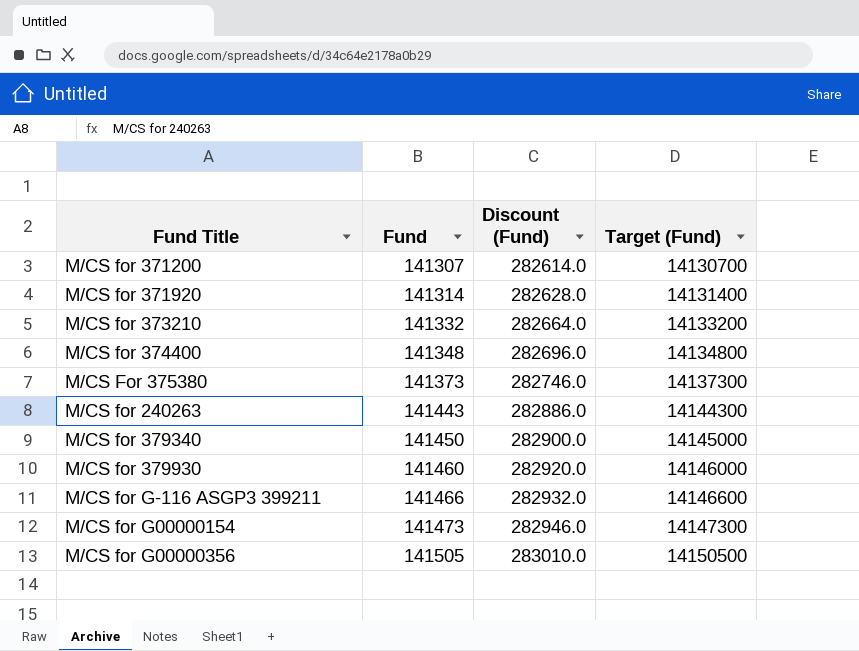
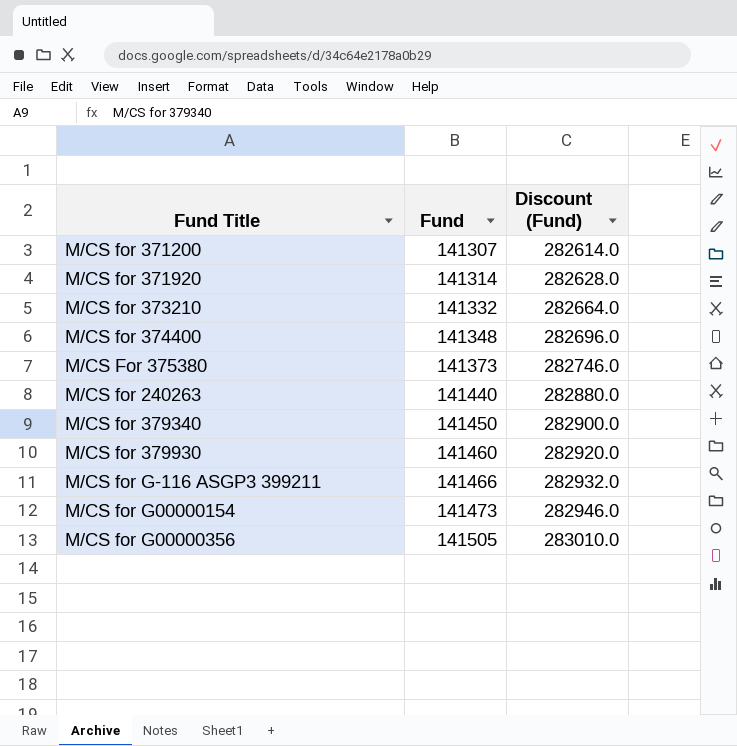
column Target (Fund) | formula: [Fund] * 100 -> none
M/CS for 240263 | Fund: 141443 -> 141440
M/CS for 240263 | Discount (Fund): 282886.0 -> 282880.0

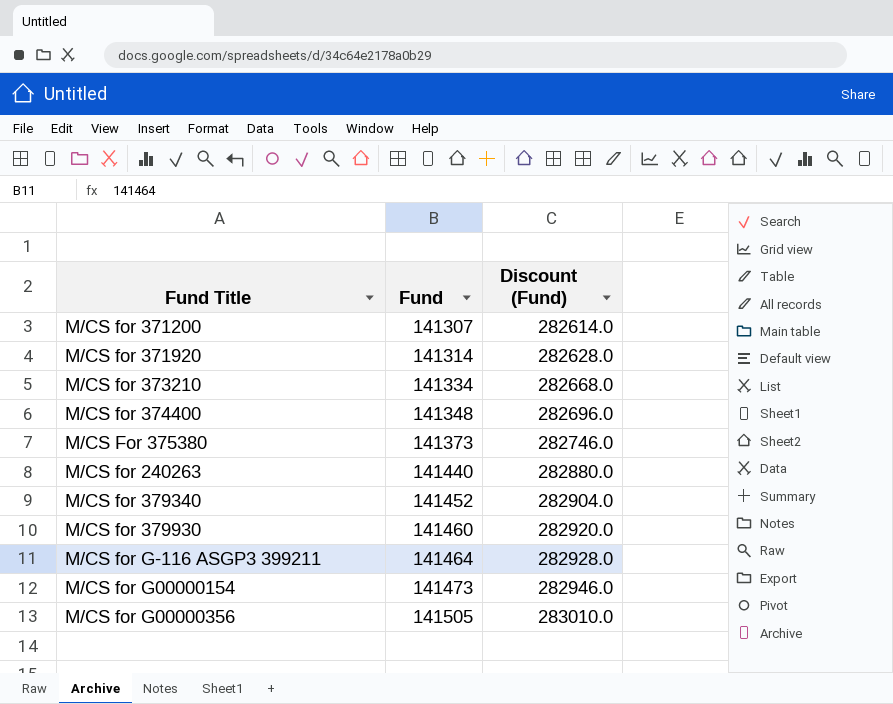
M/CS for 373210 | Fund: 141332 -> 141334
M/CS for 373210 | Discount (Fund): 282664.0 -> 282668.0
M/CS for 379340 | Fund: 141450 -> 141452
M/CS for 379340 | Discount (Fund): 282900.0 -> 282904.0
M/CS for G-116 ASGP3 399211 | Fund: 141466 -> 141464
M/CS for G-116 ASGP3 399211 | Discount (Fund): 282932.0 -> 282928.0

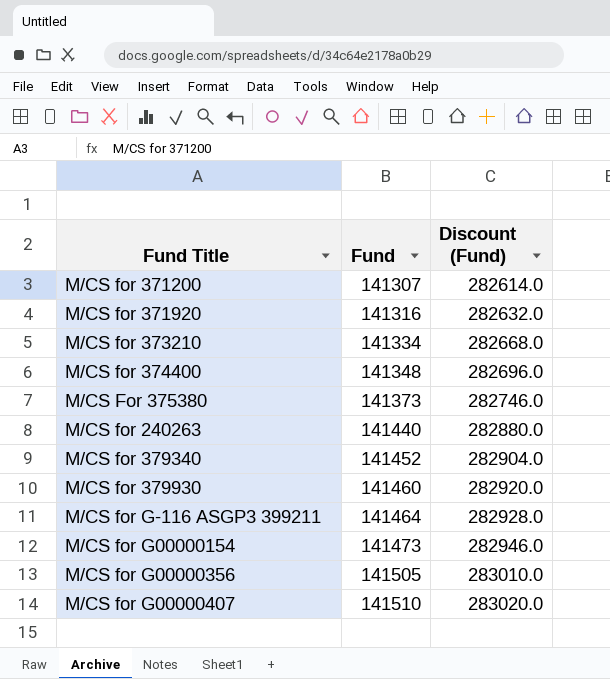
M/CS for 371920 | Fund: 141314 -> 141316
M/CS for 371920 | Discount (Fund): 282628.0 -> 282632.0
row M/CS for G00000407: none -> 141510 | 283020.0

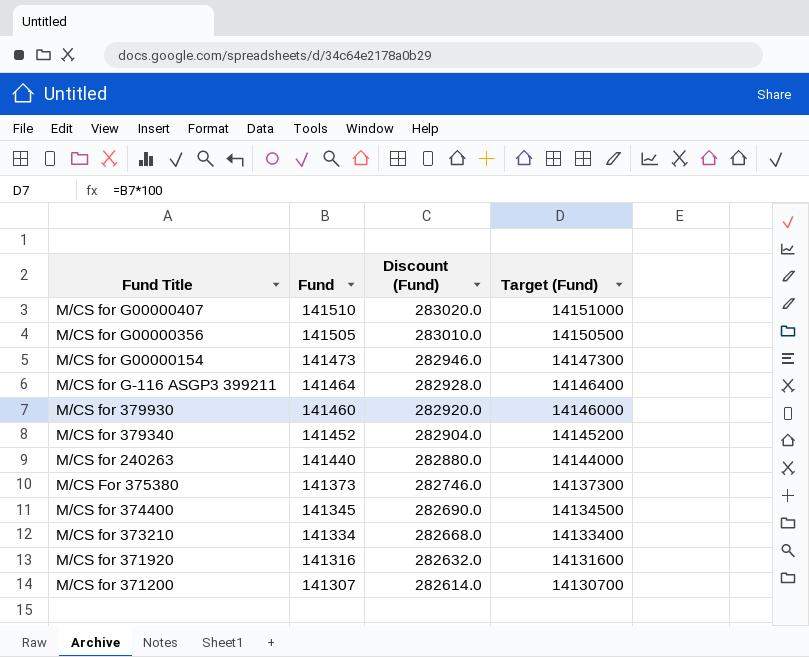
row order: Fund ascending -> Fund descending
column Target (Fund) | formula: none -> [Fund] * 100
M/CS for 374400 | Fund: 141348 -> 141345
M/CS for 374400 | Discount (Fund): 282696.0 -> 282690.0

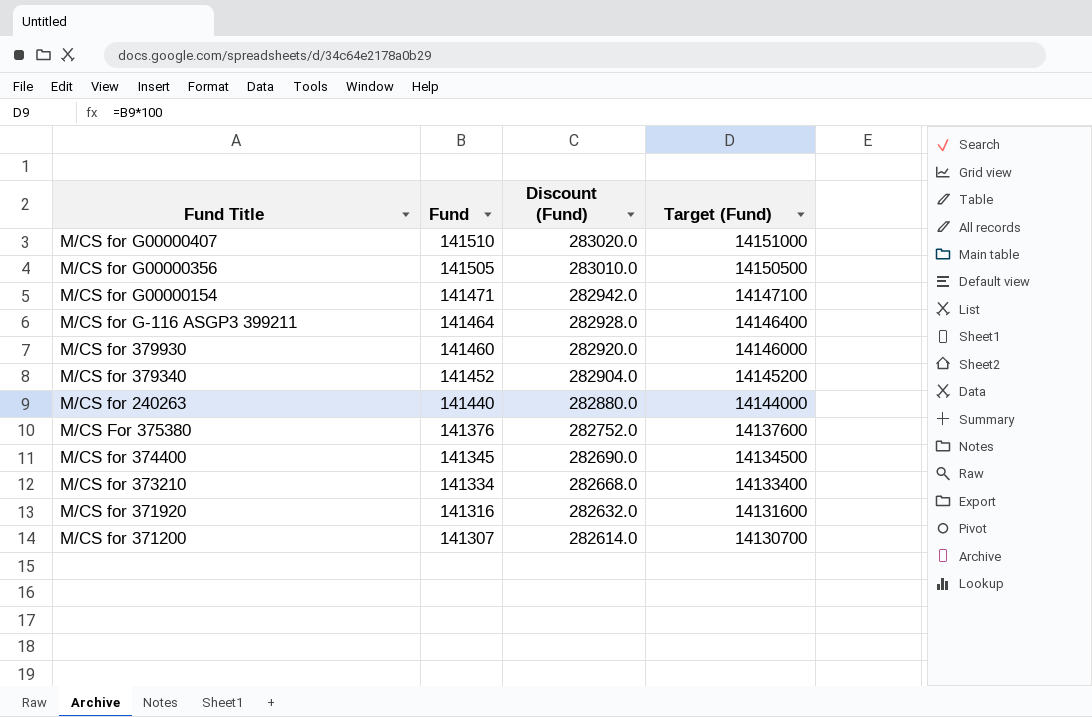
M/CS for G00000154 | Fund: 141473 -> 141471
M/CS for G00000154 | Discount (Fund): 282946.0 -> 282942.0
M/CS for G00000154 | Target (Fund): 14147300 -> 14147100
M/CS For 375380 | Fund: 141373 -> 141376
M/CS For 375380 | Discount (Fund): 282746.0 -> 282752.0
M/CS For 375380 | Target (Fund): 14137300 -> 14137600

